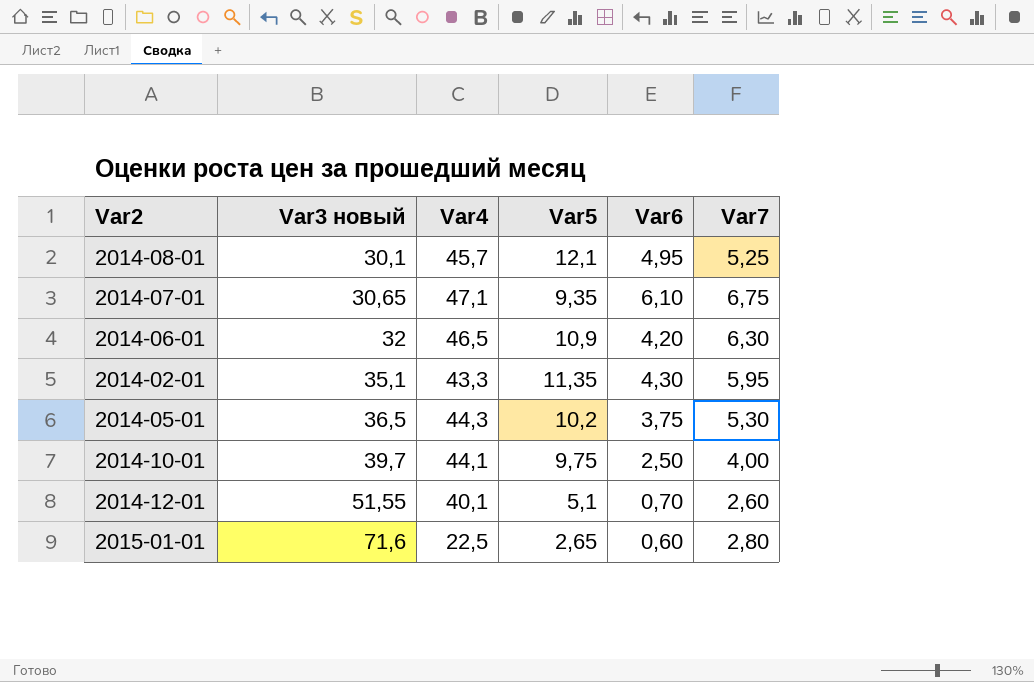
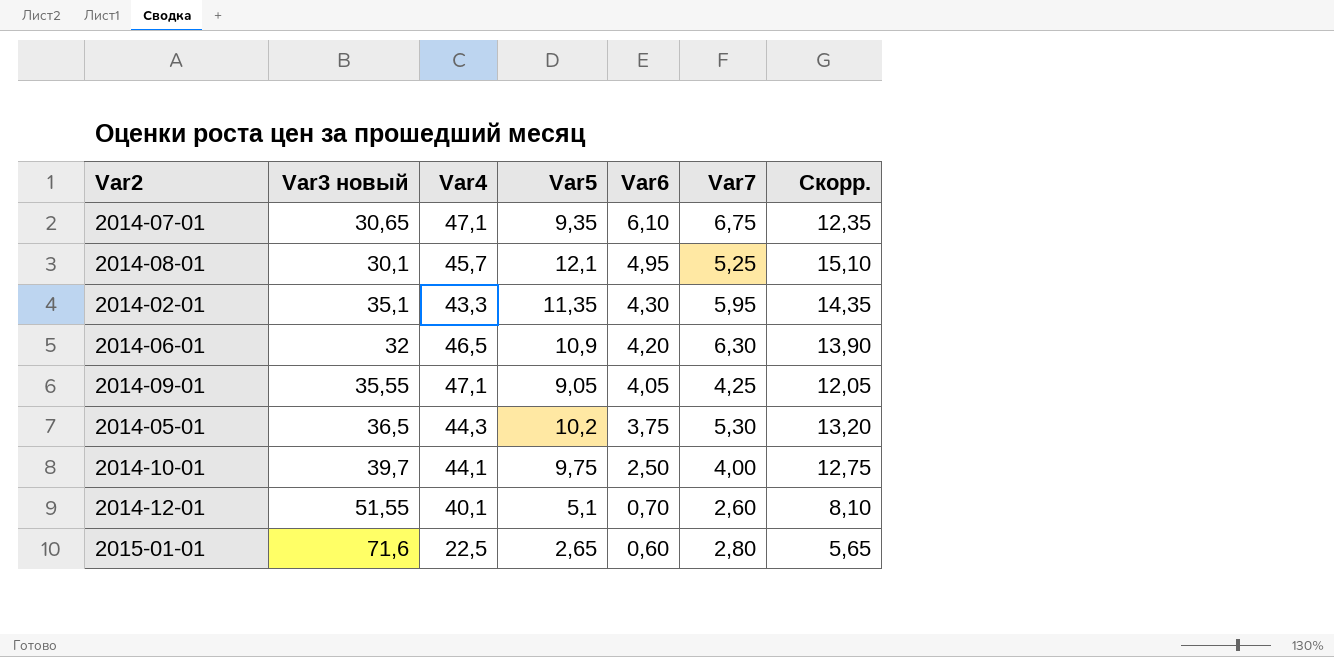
row order: Var3 новый ascending -> Var6 descending
column Скорр. | formula: none -> [Var5] + 3
row 2014-09-01: none -> 35,55 | 47,1 | 9,05 | 4,05 | 4,25 | 12,05

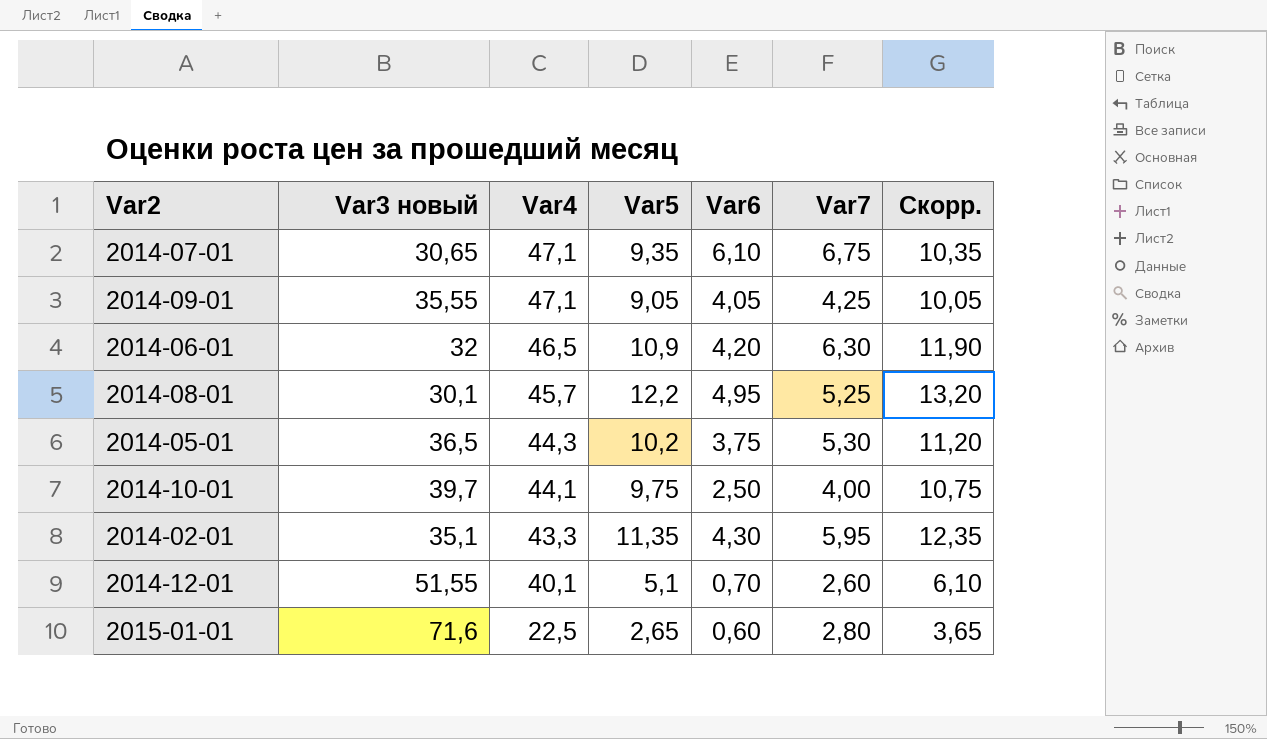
row order: Var6 descending -> Var4 descending
column Скорр. | formula: [Var5] + 3 -> [Var5] + 1
2014-08-01 | Var5: 12,1 -> 12,2

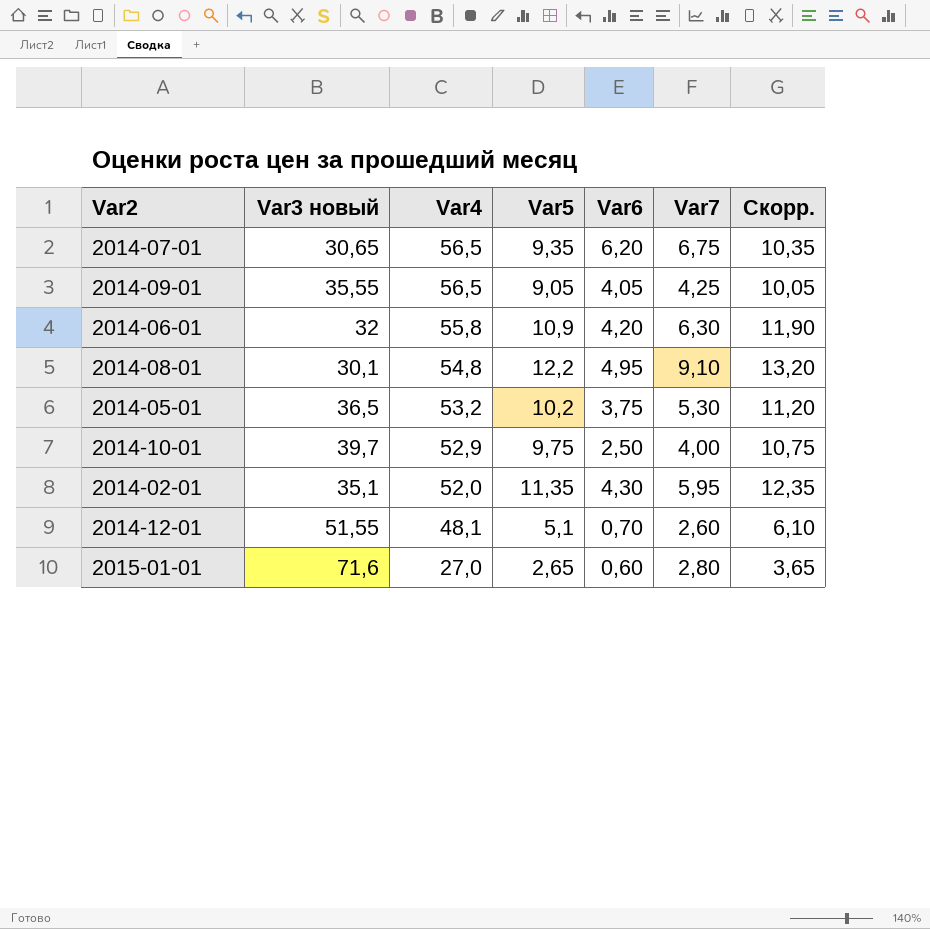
2014-07-01 | Var4: 47,1 -> 56,5
2014-07-01 | Var6: 6,10 -> 6,20
2014-09-01 | Var4: 47,1 -> 56,5
2014-06-01 | Var4: 46,5 -> 55,8
2014-08-01 | Var4: 45,7 -> 54,8
2014-08-01 | Var7: 5,25 -> 9,10
2014-05-01 | Var4: 44,3 -> 53,2
2014-10-01 | Var4: 44,1 -> 52,9
2014-02-01 | Var4: 43,3 -> 52,0
2014-12-01 | Var4: 40,1 -> 48,1
2015-01-01 | Var4: 22,5 -> 27,0

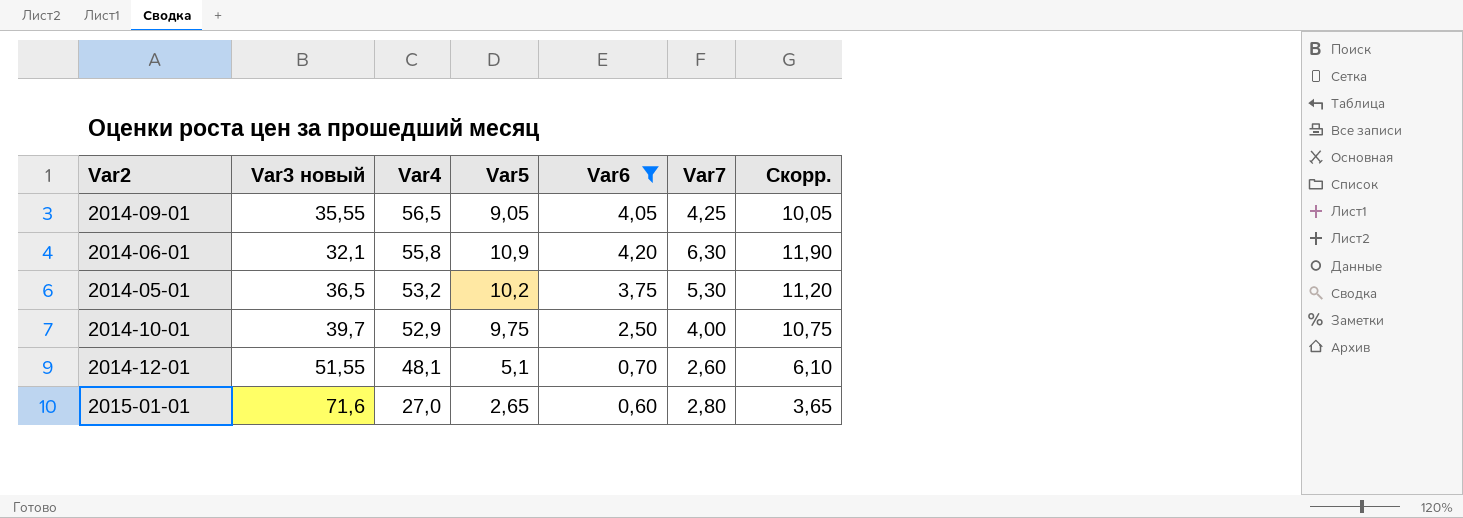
filter: none -> Var6 <= 4,20
2014-06-01 | Var3 новый: 32 -> 32,1

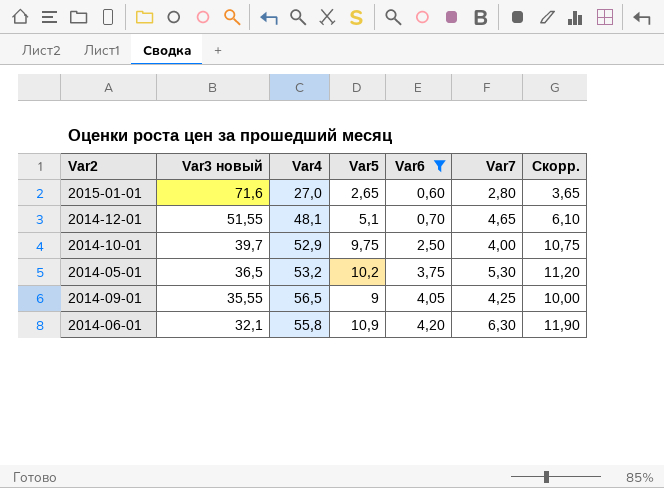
row order: Var4 descending -> Var3 новый descending
2014-12-01 | Var7: 2,60 -> 4,65
2014-09-01 | Var5: 9,05 -> 9
2014-09-01 | Скорр.: 10,05 -> 10,00

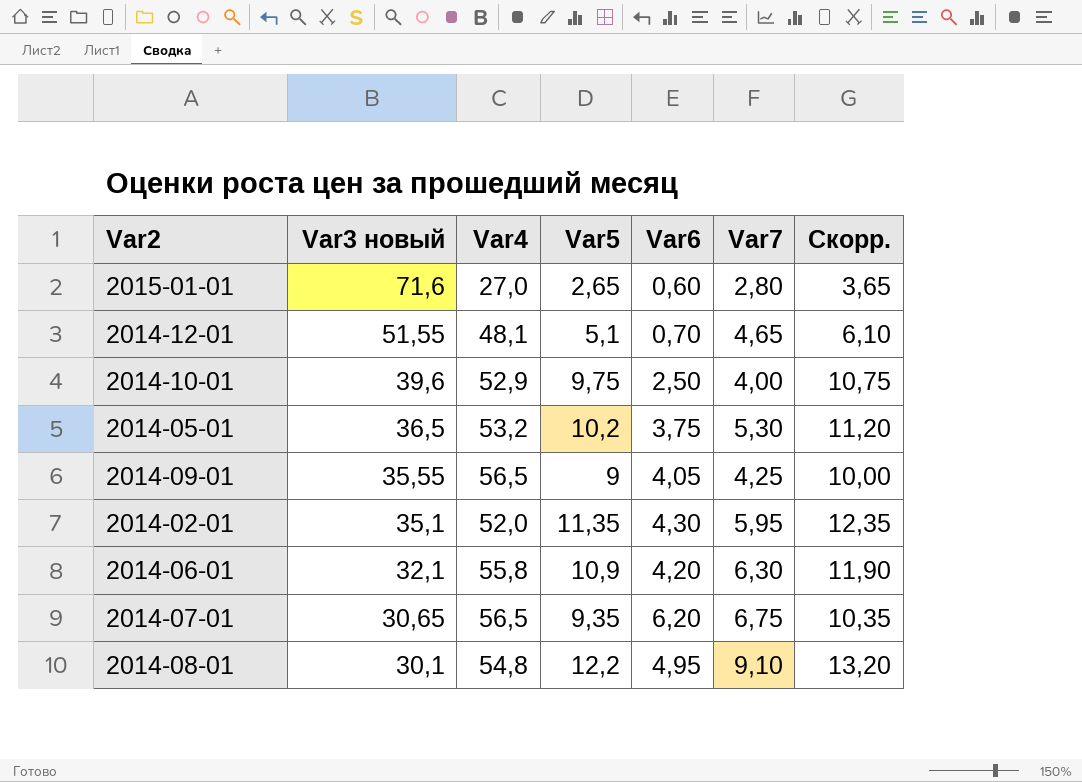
filter: Var6 <= 4,20 -> none
2014-10-01 | Var3 новый: 39,7 -> 39,6

